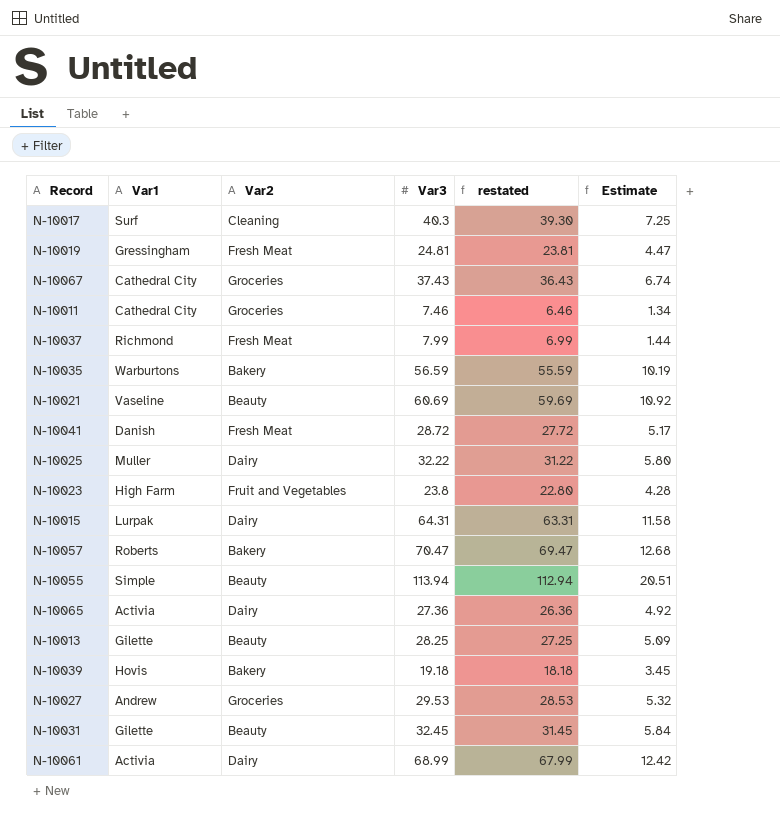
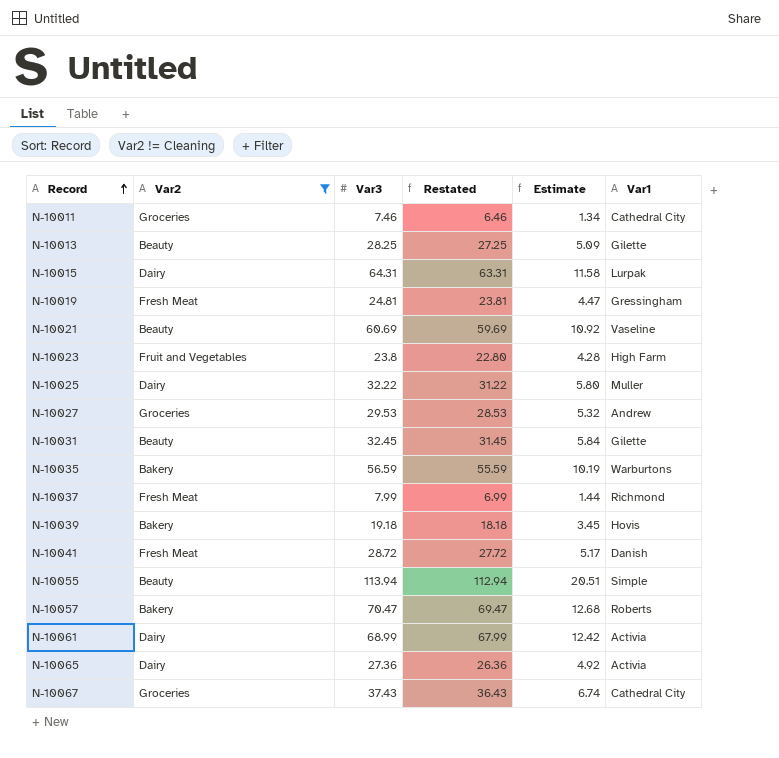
filter: none -> Var2 != Cleaning
row order: none -> Record ascending
column name: restated -> Restated
column Var1 | position: 2 -> 6

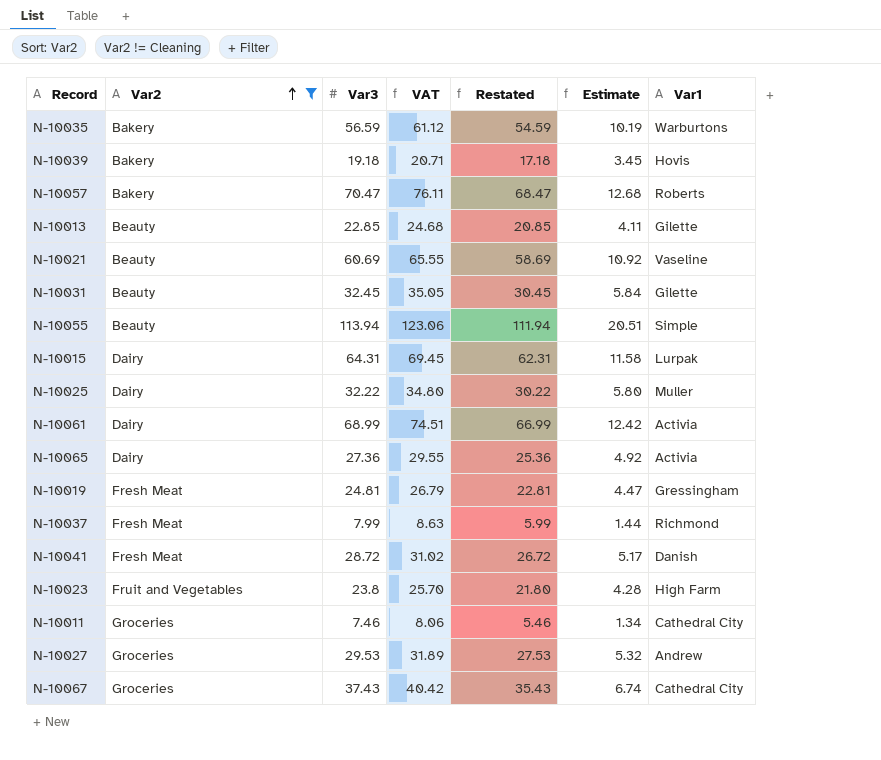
row order: Record ascending -> Var2 ascending
column VAT | formula: none -> [Var3] * 1.08
column Restated | formula: [Var3] - 1 -> [Var3] - 2
N-10013 | Var3: 28.25 -> 22.85
N-10013 | Estimate: 5.09 -> 4.11

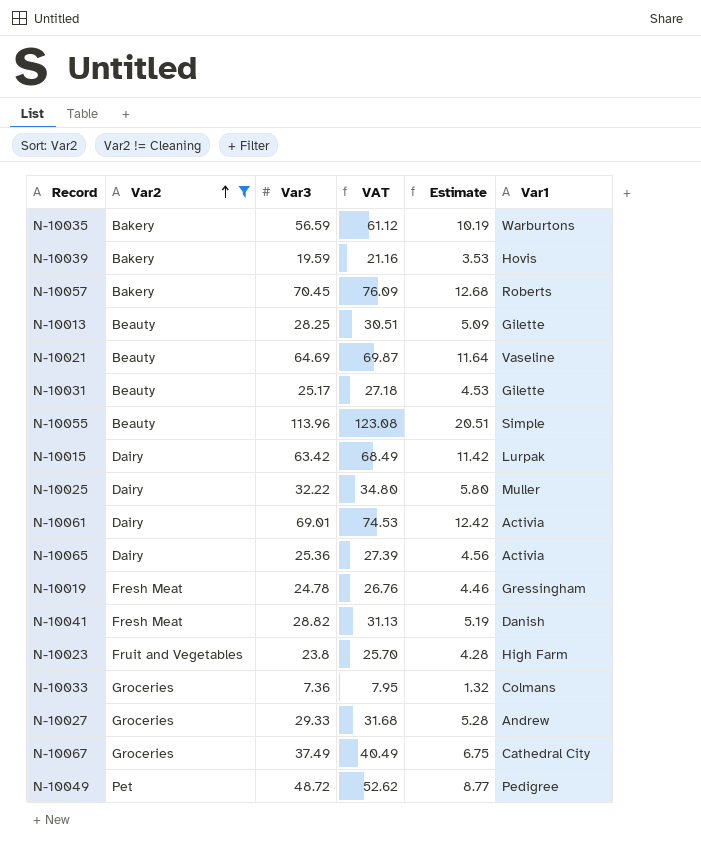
column Restated | formula: [Var3] - 2 -> none
row N-10037: Fresh Meat | 7.99 | 8.63 | 5.99 | 1.44 | Richmond -> none
row N-10011: Groceries | 7.46 | 8.06 | 5.46 | 1.34 | Cathedral City -> none
N-10039 | Var3: 19.18 -> 19.59
N-10039 | VAT: 20.71 -> 21.16
N-10039 | Estimate: 3.45 -> 3.53
N-10057 | Var3: 70.47 -> 70.45
N-10057 | VAT: 76.11 -> 76.09
N-10013 | Var3: 22.85 -> 28.25
N-10013 | VAT: 24.68 -> 30.51
N-10013 | Estimate: 4.11 -> 5.09
N-10021 | Var3: 60.69 -> 64.69
N-10021 | VAT: 65.55 -> 69.87
N-10021 | Estimate: 10.92 -> 11.64
N-10031 | Var3: 32.45 -> 25.17
N-10031 | VAT: 35.05 -> 27.18
N-10031 | Estimate: 5.84 -> 4.53
N-10055 | Var3: 113.94 -> 113.96
N-10055 | VAT: 123.06 -> 123.08
N-10015 | Var3: 64.31 -> 63.42
N-10015 | VAT: 69.45 -> 68.49
N-10015 | Estimate: 11.58 -> 11.42
N-10061 | Var3: 68.99 -> 69.01
N-10061 | VAT: 74.51 -> 74.53
N-10065 | Var3: 27.36 -> 25.36
N-10065 | VAT: 29.55 -> 27.39
N-10065 | Estimate: 4.92 -> 4.56
N-10019 | Var3: 24.81 -> 24.78
N-10019 | VAT: 26.79 -> 26.76
N-10019 | Estimate: 4.47 -> 4.46
N-10041 | Var3: 28.72 -> 28.82
N-10041 | VAT: 31.02 -> 31.13
N-10041 | Estimate: 5.17 -> 5.19
row N-10033: none -> Groceries | 7.36 | 7.95 | 1.32 | Colmans
N-10027 | Var3: 29.53 -> 29.33
N-10027 | VAT: 31.89 -> 31.68
N-10027 | Estimate: 5.32 -> 5.28
N-10067 | Var3: 37.43 -> 37.49
N-10067 | VAT: 40.42 -> 40.49
N-10067 | Estimate: 6.74 -> 6.75
row N-10049: none -> Pet | 48.72 | 52.62 | 8.77 | Pedigree

